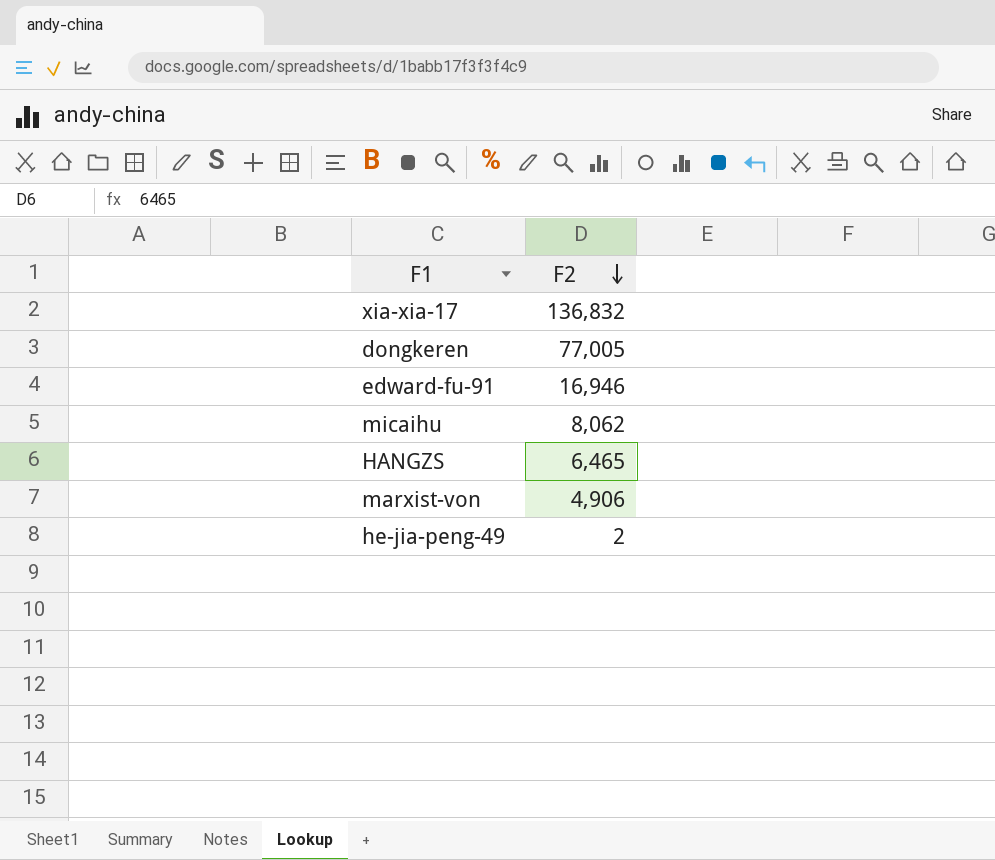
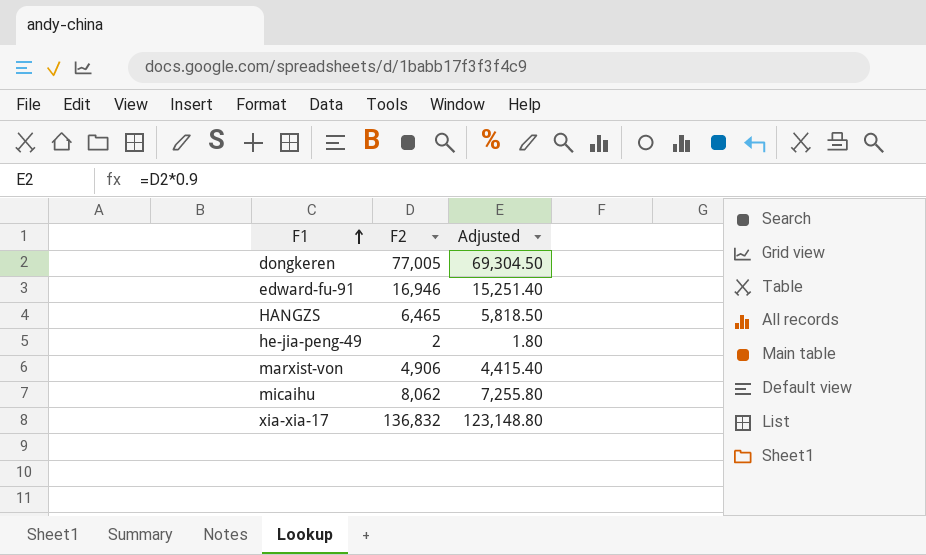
row order: F2 descending -> F1 ascending
column Adjusted | formula: none -> [F2] * 0.9

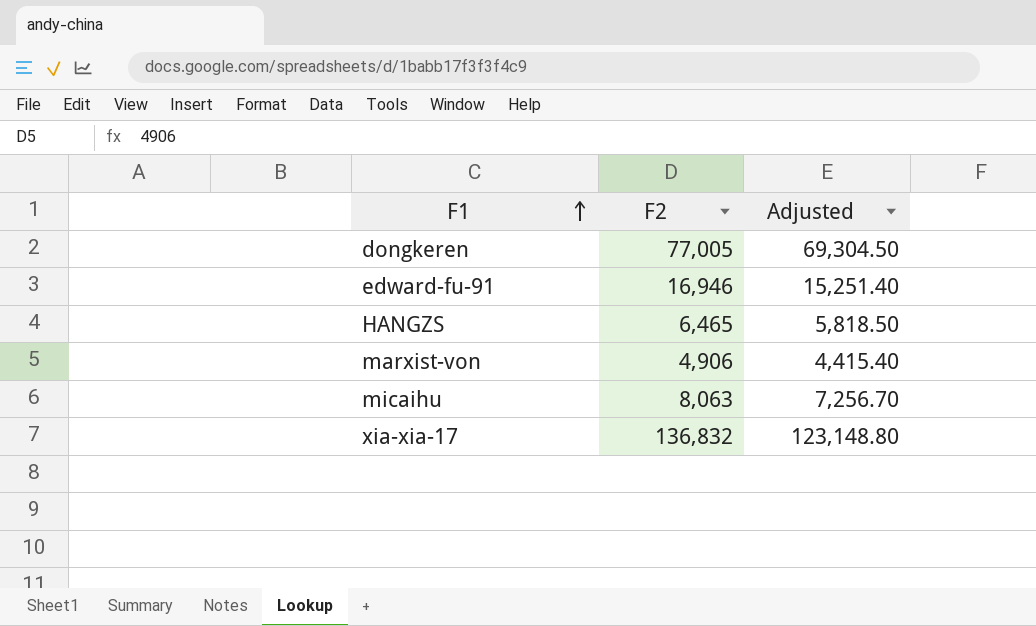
row he-jia-peng-49: 2 | 1.80 -> none
micaihu | F2: 8,062 -> 8,063
micaihu | Adjusted: 7,255.80 -> 7,256.70

